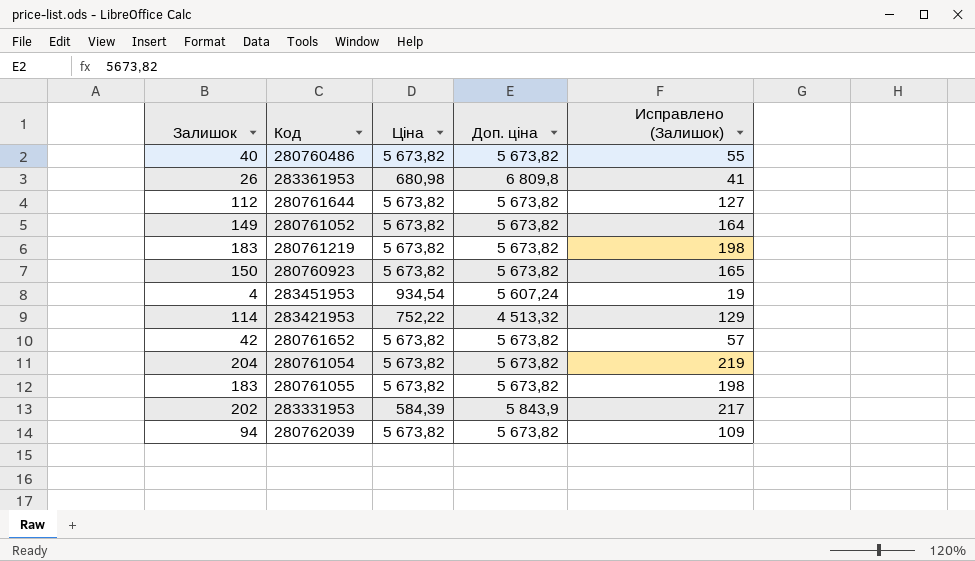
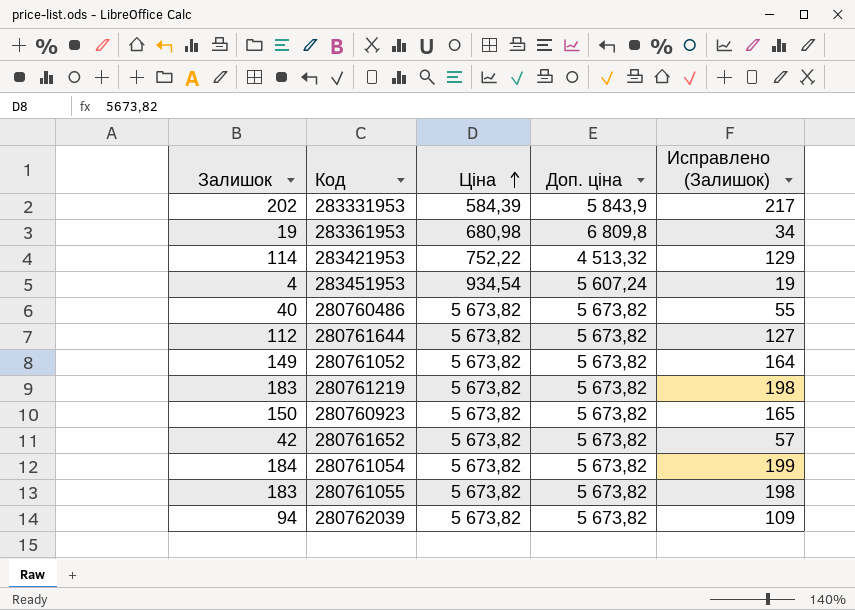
row order: none -> Ціна ascending
283361953 | Залишок: 26 -> 19
283361953 | Исправлено (Залишок): 41 -> 34
280761054 | Залишок: 204 -> 184
280761054 | Исправлено (Залишок): 219 -> 199

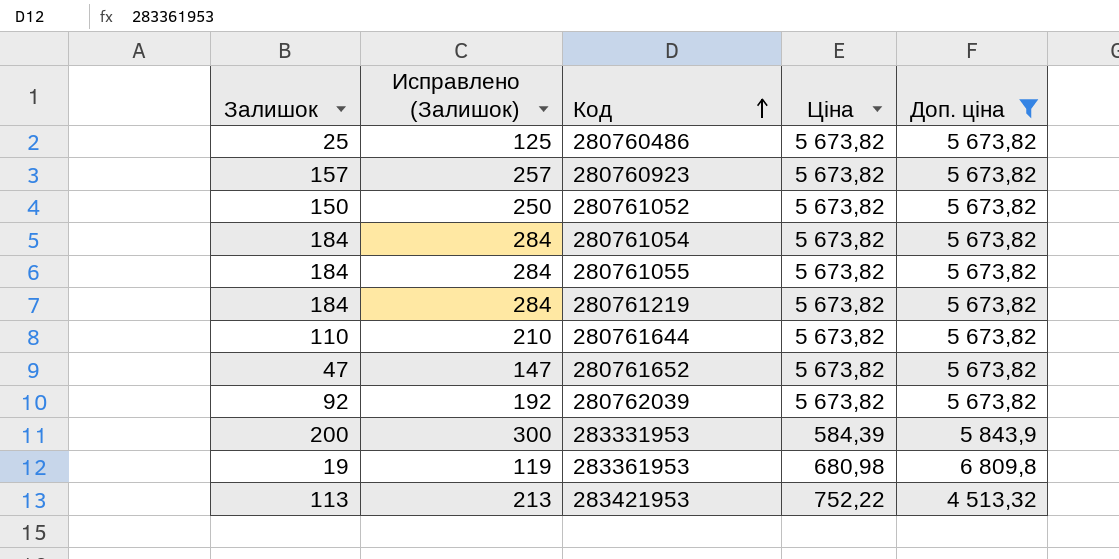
filter: none -> Доп. ціна != 5 607,24
row order: Ціна ascending -> Код ascending
column Исправлено (Залишок) | formula: [Залишок] + 15 -> [Залишок] + 100
column Исправлено (Залишок) | position: 5 -> 2
280760486 | Залишок: 40 -> 25
280760923 | Залишок: 150 -> 157
280761052 | Залишок: 149 -> 150
280761055 | Залишок: 183 -> 184
280761219 | Залишок: 183 -> 184
280761644 | Залишок: 112 -> 110
280761652 | Залишок: 42 -> 47
280762039 | Залишок: 94 -> 92
283331953 | Залишок: 202 -> 200
283421953 | Залишок: 114 -> 113

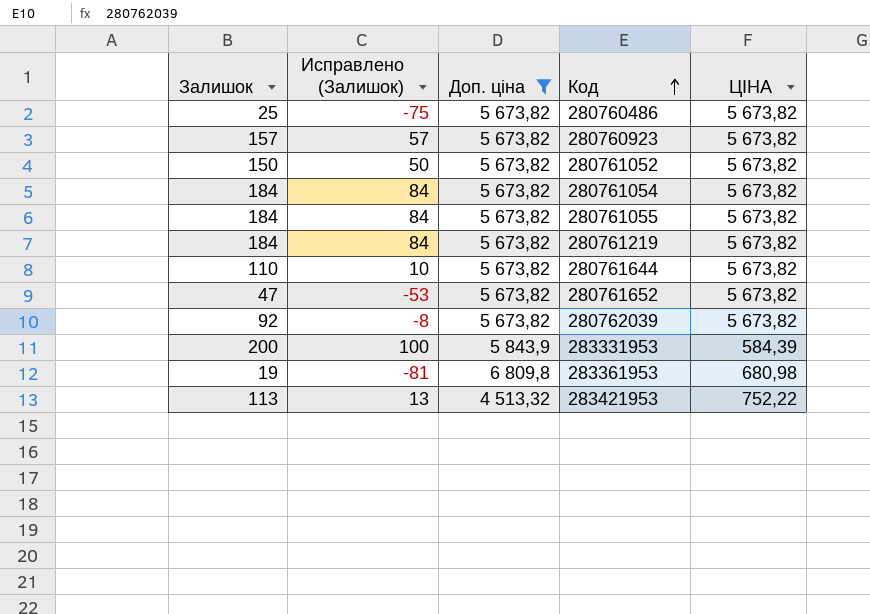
column Исправлено (Залишок) | formula: [Залишок] + 100 -> [Залишок] - 100
column Доп. ціна | position: 5 -> 3
column name: Ціна -> ЦІНА

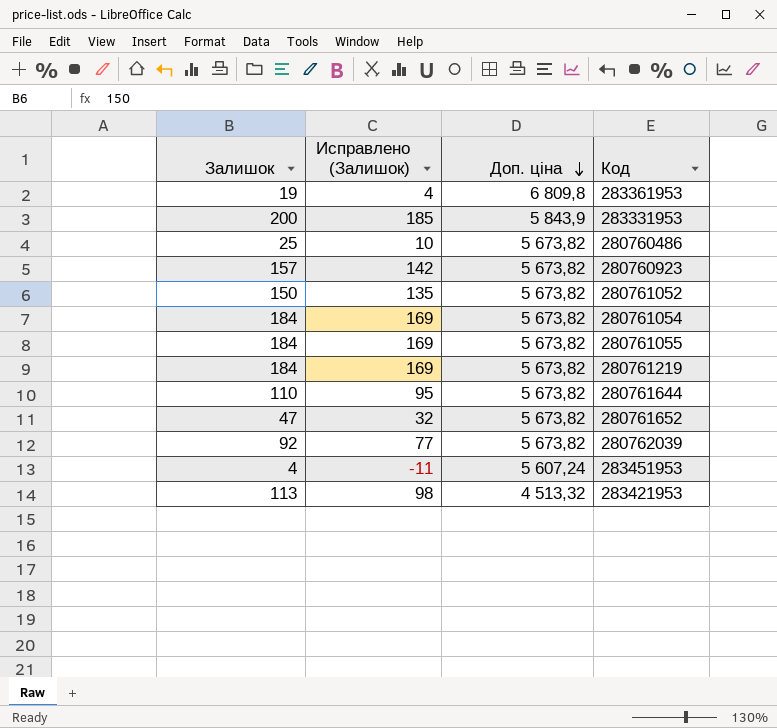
filter: Доп. ціна != 5 607,24 -> none
row order: Код ascending -> Доп. ціна descending
column ЦІНА | position: 5 -> none
column Исправлено (Залишок) | formula: [Залишок] - 100 -> [Залишок] - 15

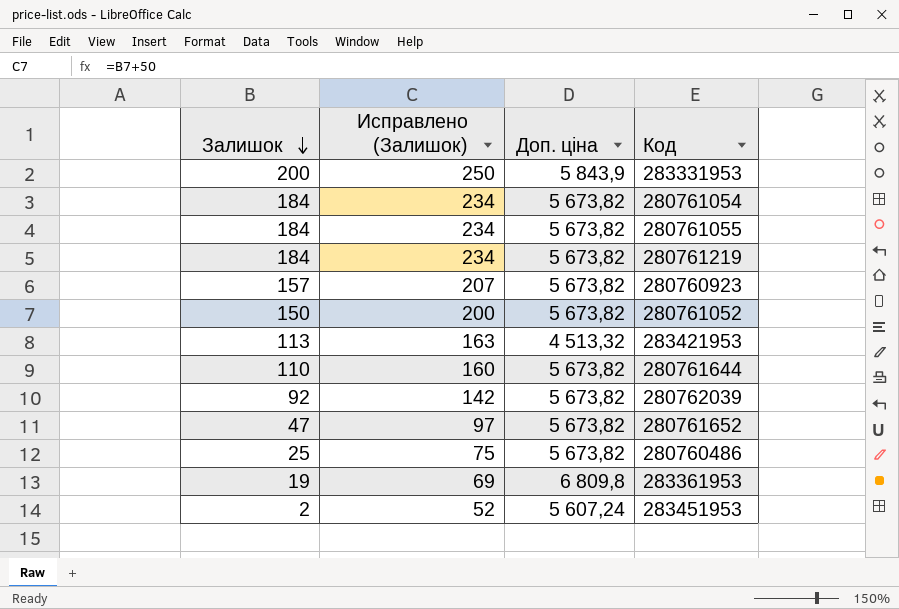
row order: Доп. ціна descending -> Залишок descending
column Исправлено (Залишок) | formula: [Залишок] - 15 -> [Залишок] + 50
283451953 | Залишок: 4 -> 2

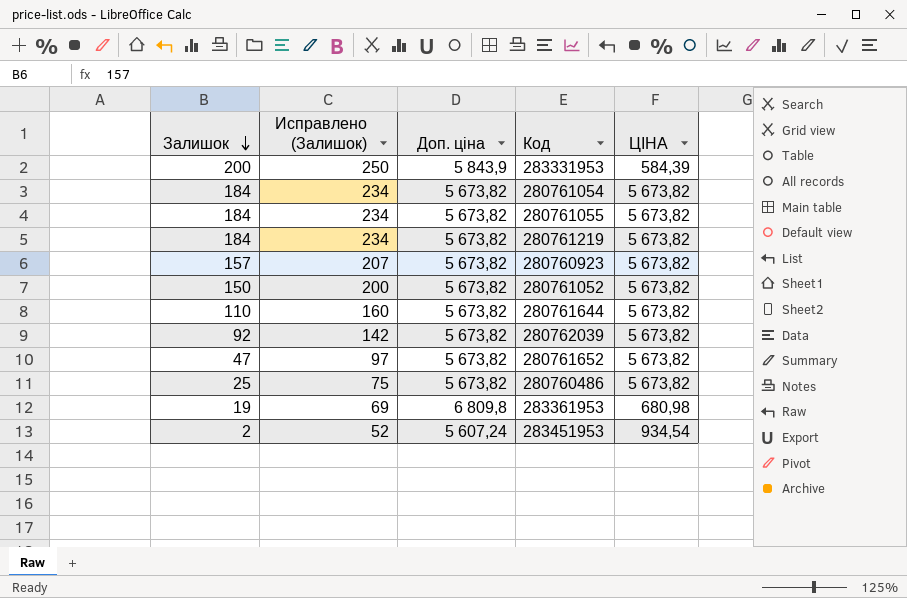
column ЦІНА | position: none -> 5
row 283421953: 113 | 163 | 4 513,32 -> none

